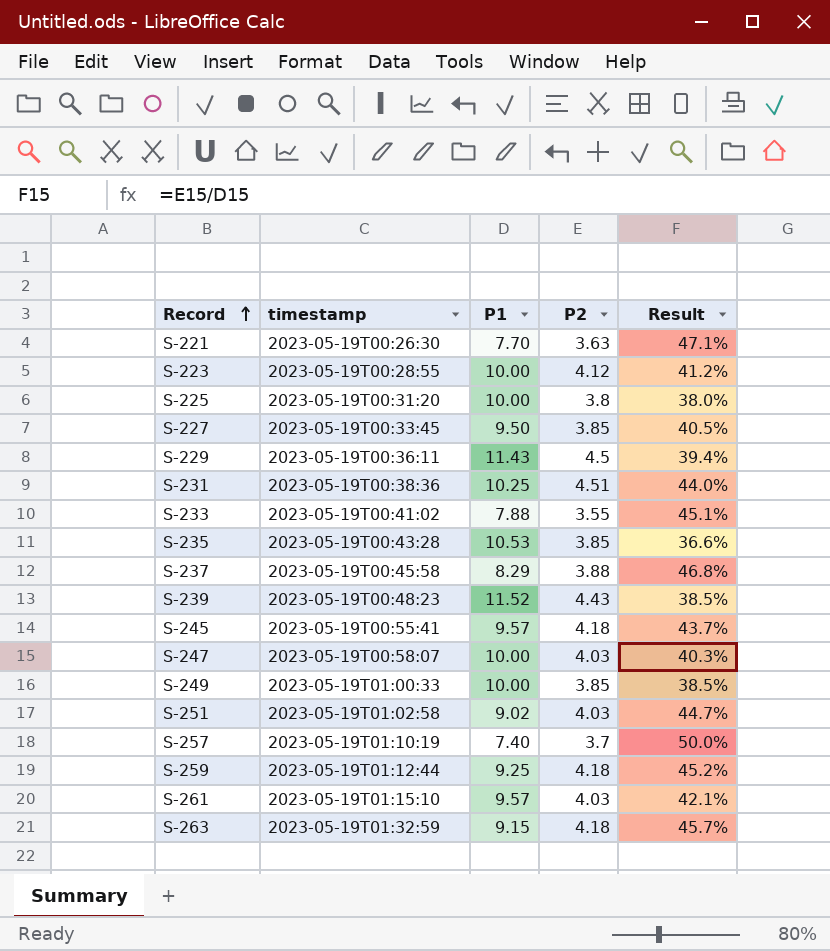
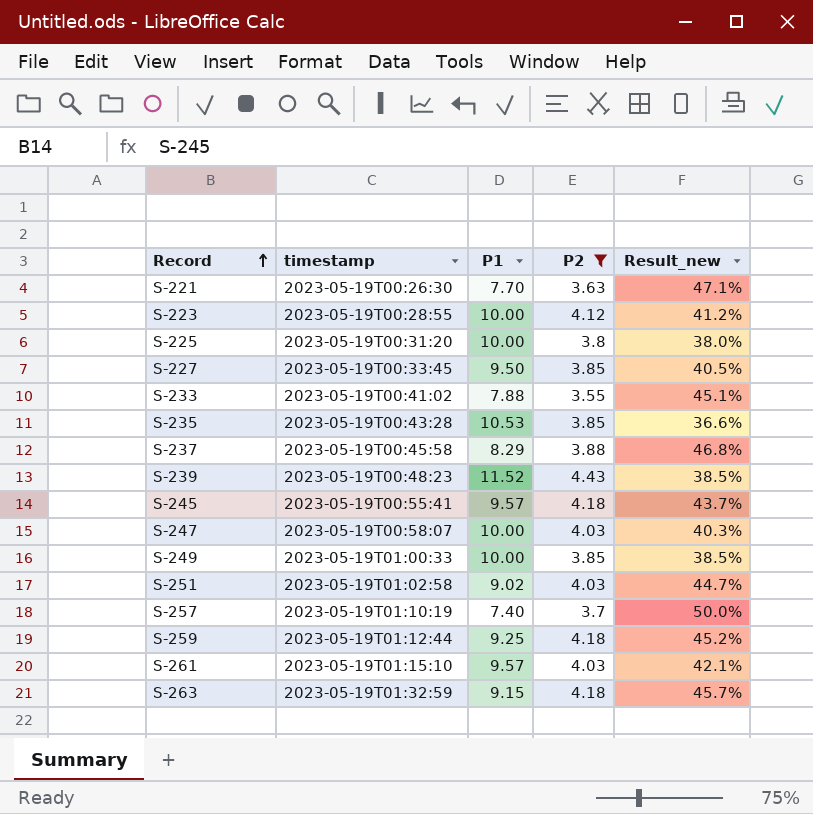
filter: none -> P2 <= 4.43
column name: Result -> Result_new

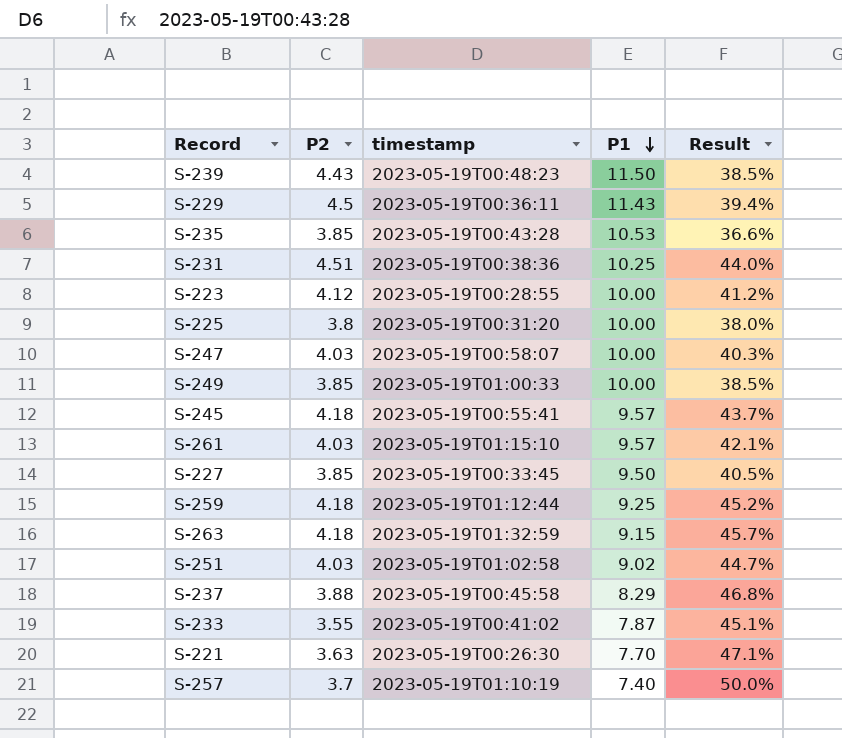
filter: P2 <= 4.43 -> none
row order: Record ascending -> P1 descending
column P2 | position: 4 -> 2
column name: Result_new -> Result
S-239 | P1: 11.52 -> 11.50
S-233 | P1: 7.88 -> 7.87

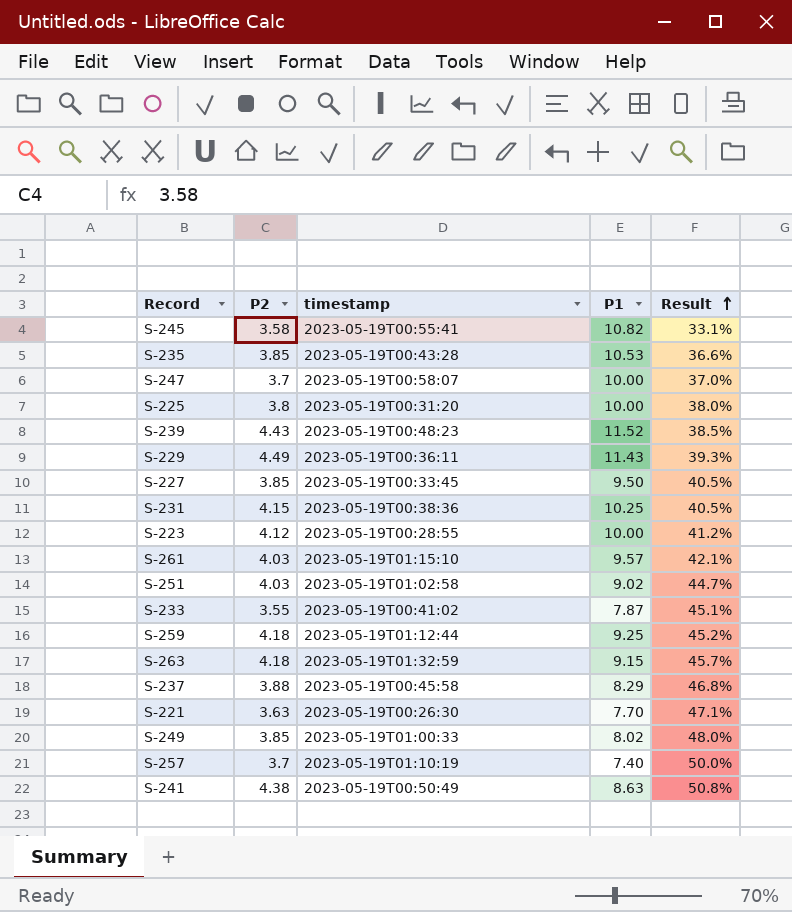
row order: P1 descending -> Result ascending
S-245 | P2: 4.18 -> 3.58
S-245 | P1: 9.57 -> 10.82
S-245 | Result: 43.7% -> 33.1%
S-247 | P2: 4.03 -> 3.7
S-247 | Result: 40.3% -> 37.0%
S-239 | P1: 11.50 -> 11.52
S-229 | P2: 4.5 -> 4.49
S-229 | Result: 39.4% -> 39.3%
S-231 | P2: 4.51 -> 4.15
S-231 | Result: 44.0% -> 40.5%
S-249 | P1: 10.00 -> 8.02
S-249 | Result: 38.5% -> 48.0%
row S-241: none -> 4.38 | 2023-05-19T00:50:49 | 8.63 | 50.8%

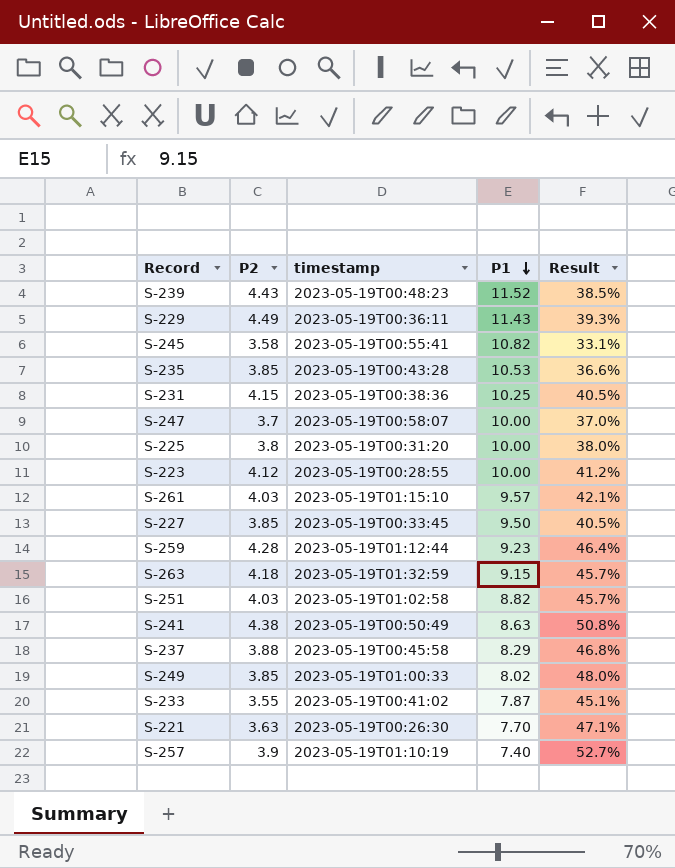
row order: Result ascending -> P1 descending
S-259 | P2: 4.18 -> 4.28
S-259 | P1: 9.25 -> 9.23
S-259 | Result: 45.2% -> 46.4%
S-251 | P1: 9.02 -> 8.82
S-251 | Result: 44.7% -> 45.7%
S-257 | P2: 3.7 -> 3.9
S-257 | Result: 50.0% -> 52.7%

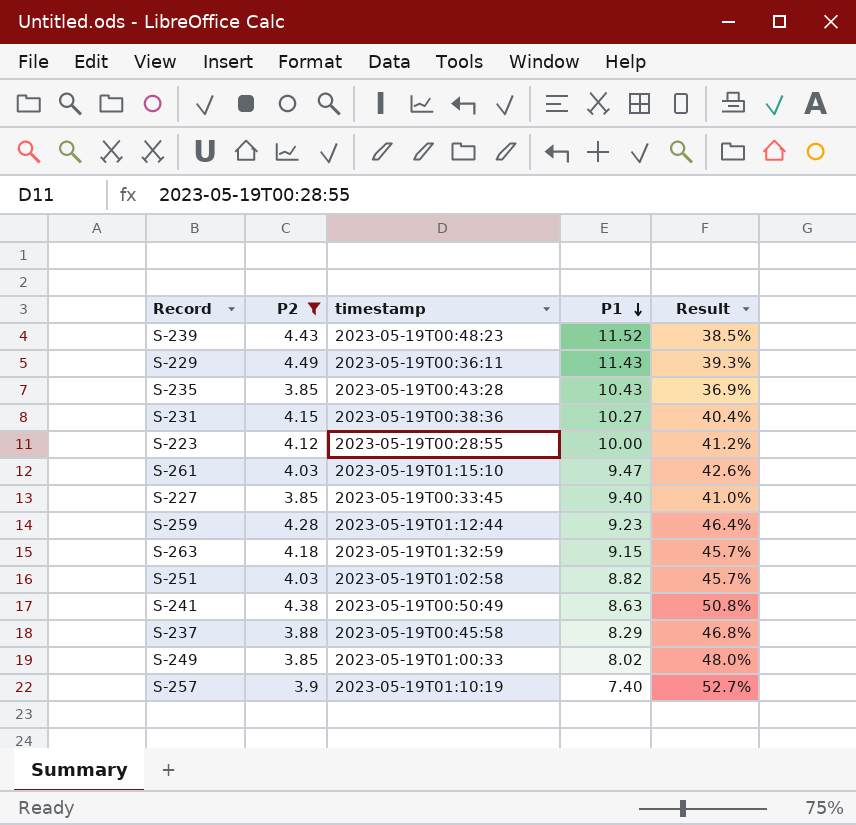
filter: none -> P2 >= 3.85
S-235 | P1: 10.53 -> 10.43
S-235 | Result: 36.6% -> 36.9%
S-231 | P1: 10.25 -> 10.27
S-231 | Result: 40.5% -> 40.4%
S-261 | P1: 9.57 -> 9.47
S-261 | Result: 42.1% -> 42.6%
S-227 | P1: 9.50 -> 9.40
S-227 | Result: 40.5% -> 41.0%

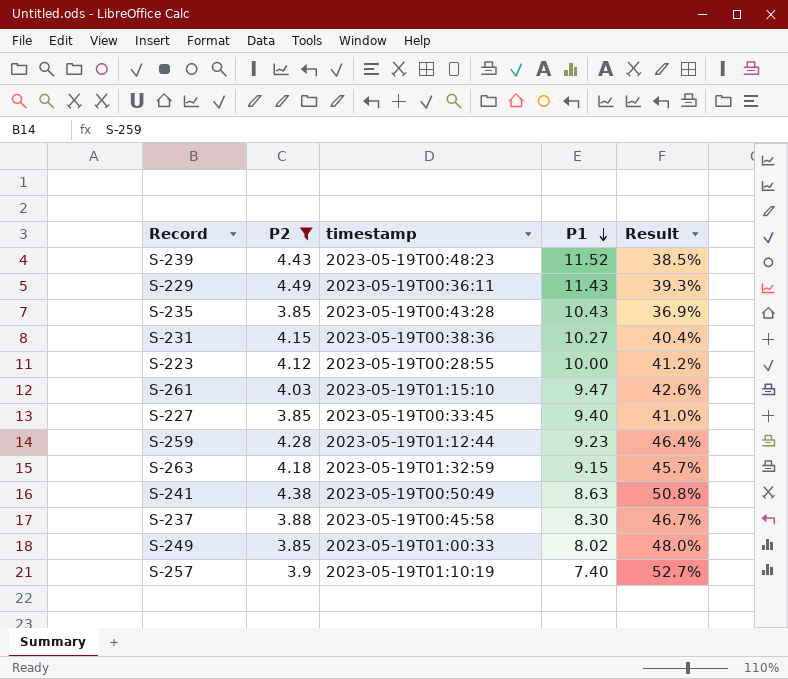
row S-251: 4.03 | 2023-05-19T01:02:58 | 8.82 | 45.7% -> none
S-237 | P1: 8.29 -> 8.30
S-237 | Result: 46.8% -> 46.7%

